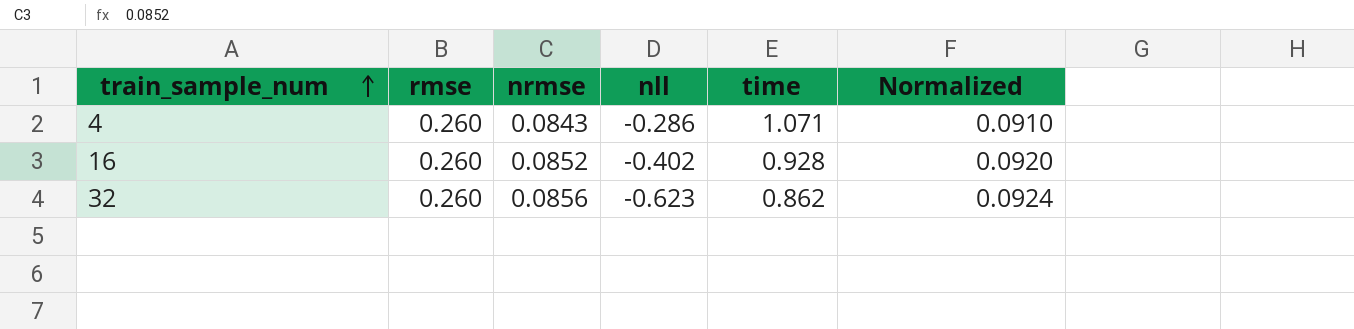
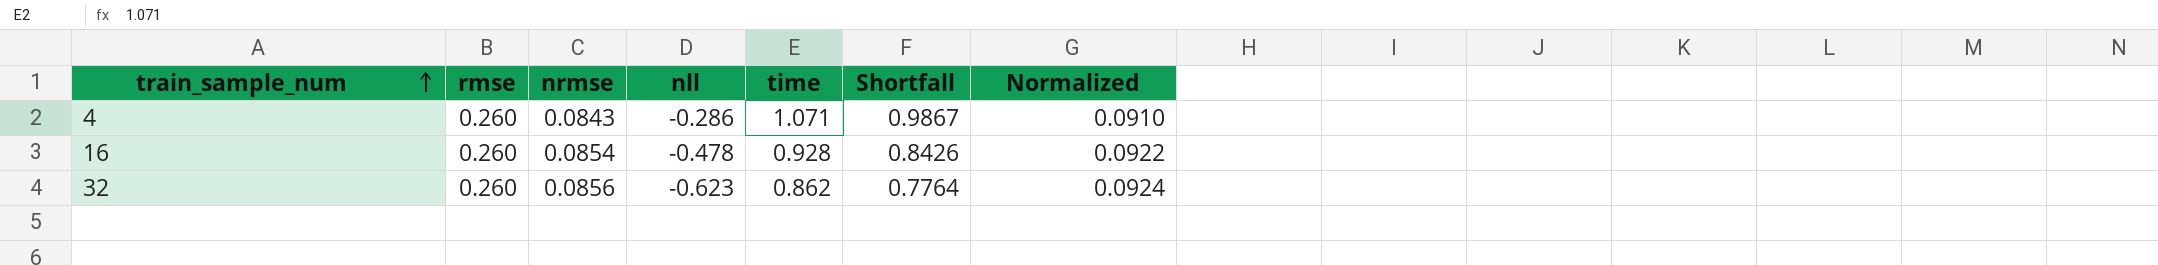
column Shortfall | formula: none -> [time] - [nrmse]
16 | nrmse: 0.0852 -> 0.0854
16 | nll: -0.402 -> -0.478
16 | Normalized: 0.0920 -> 0.0922

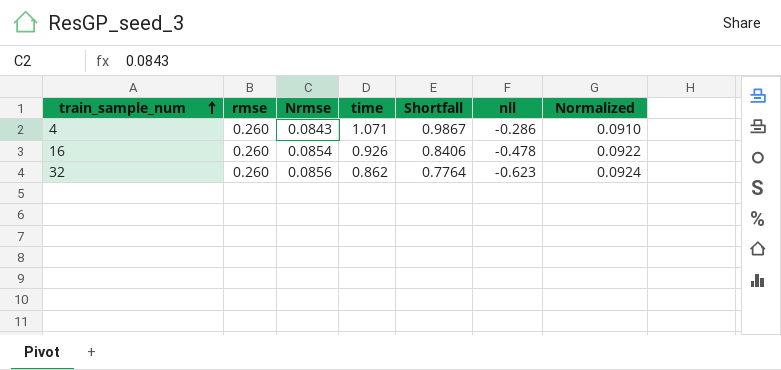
column name: nrmse -> Nrmse
column nll | position: 4 -> 6
16 | time: 0.928 -> 0.926
16 | Shortfall: 0.8426 -> 0.8406

